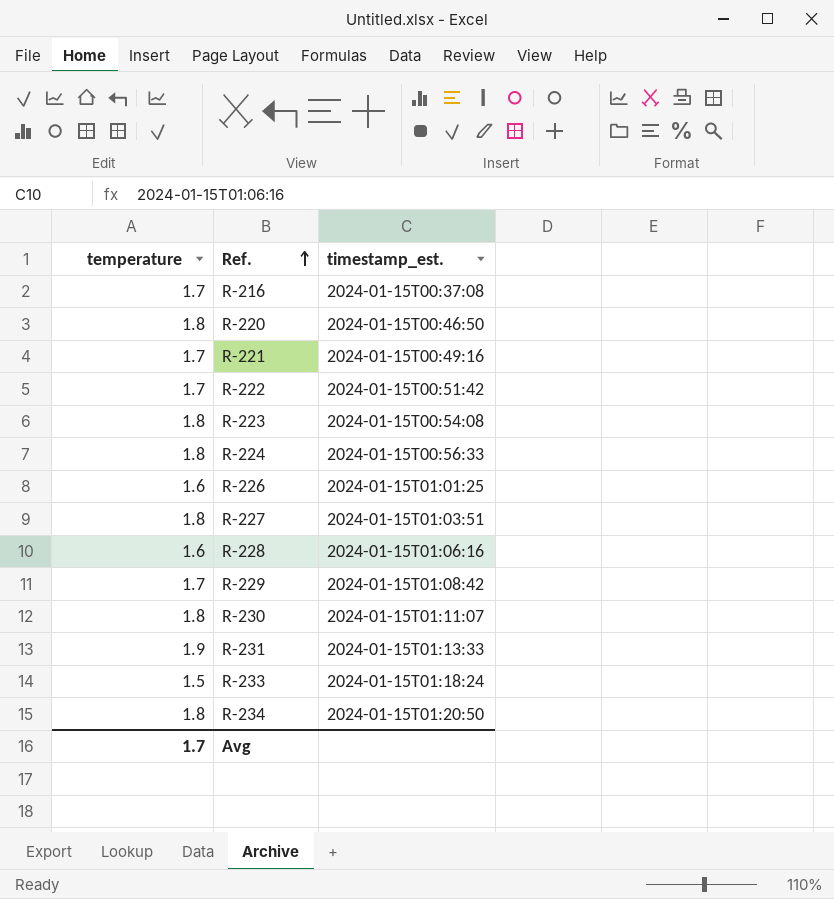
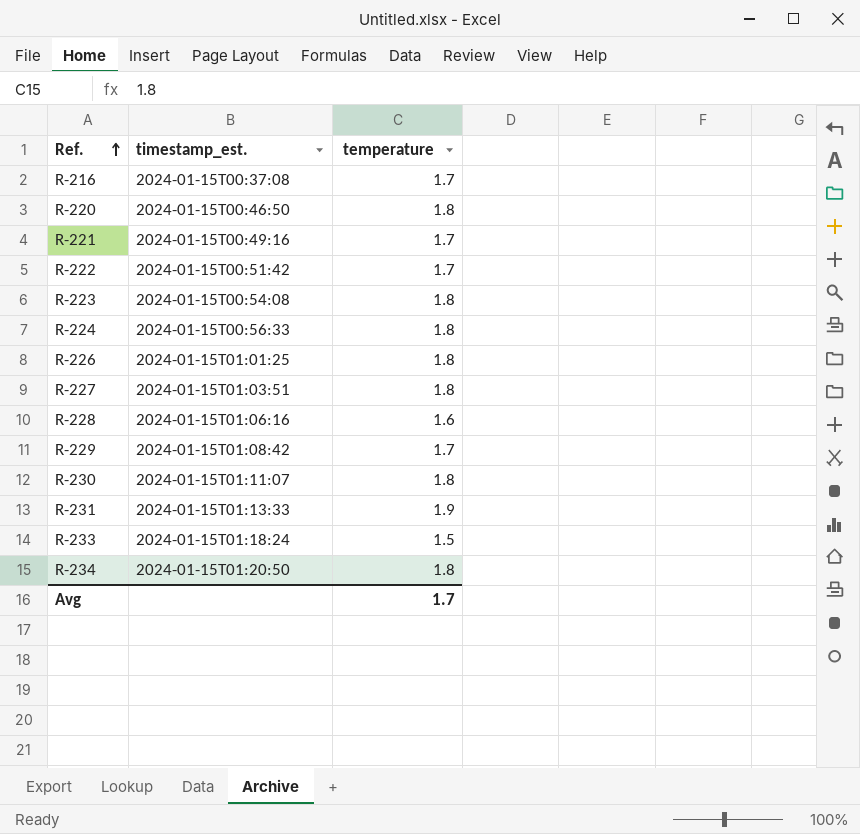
column temperature | position: 1 -> 3
R-226 | temperature: 1.6 -> 1.8

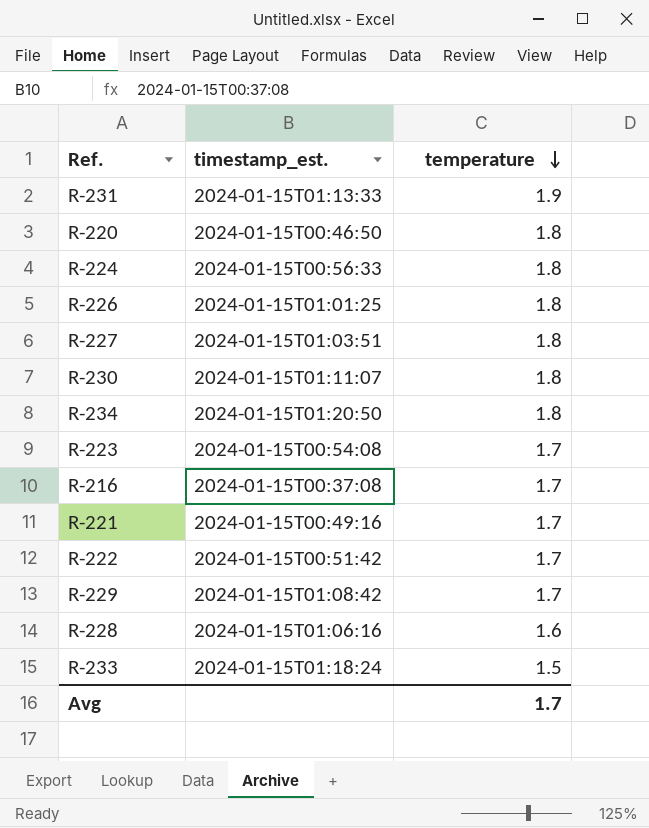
row order: Ref. ascending -> temperature descending
R-223 | temperature: 1.8 -> 1.7

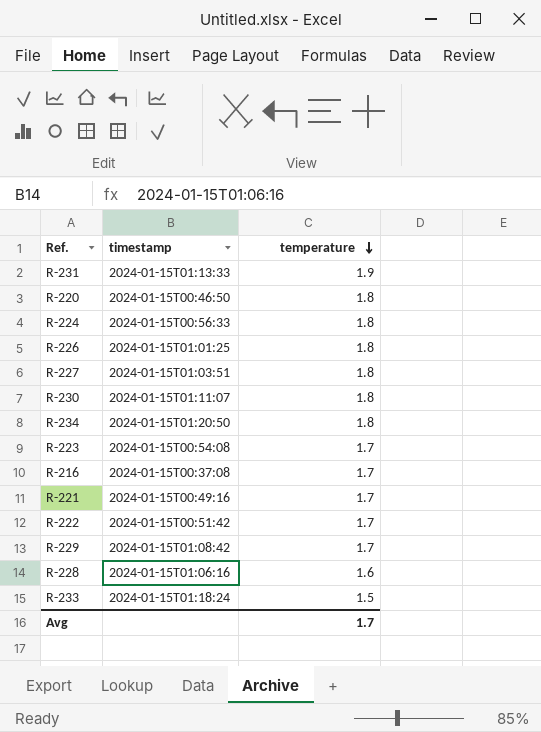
column name: timestamp_est. -> timestamp

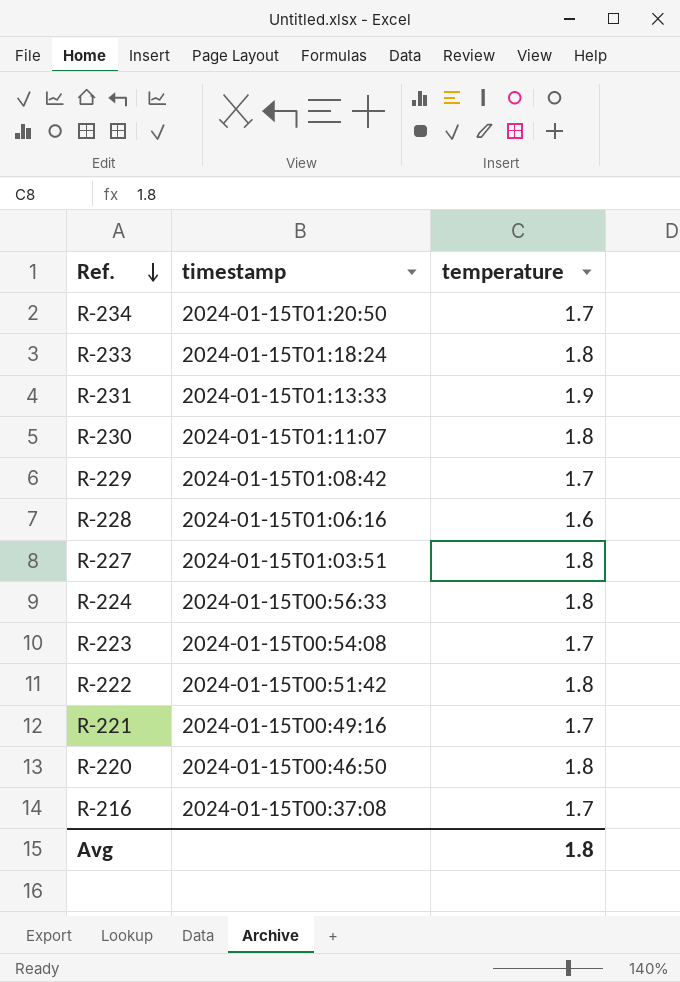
row order: temperature descending -> Ref. descending
row R-226: 2024-01-15T01:01:25 | 1.8 -> none
R-234 | temperature: 1.8 -> 1.7
R-233 | temperature: 1.5 -> 1.8
R-222 | temperature: 1.7 -> 1.8
Avg | temperature: 1.7 -> 1.8

